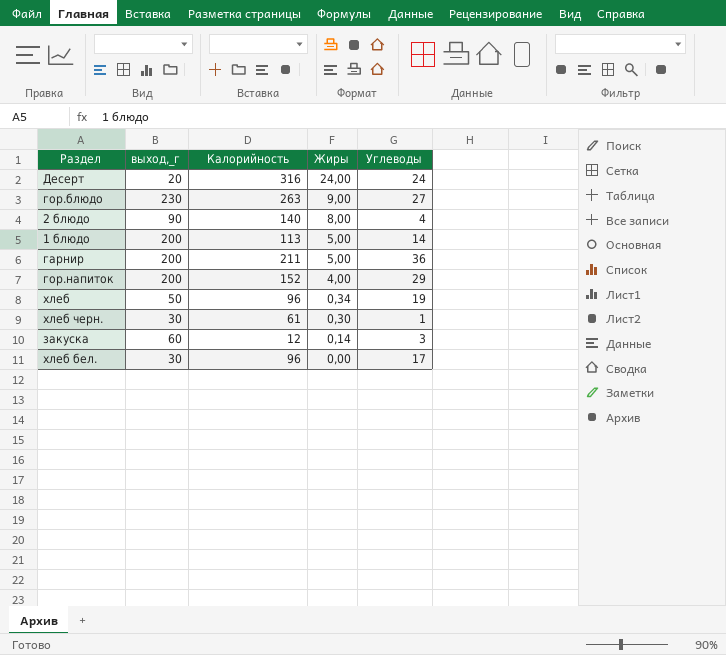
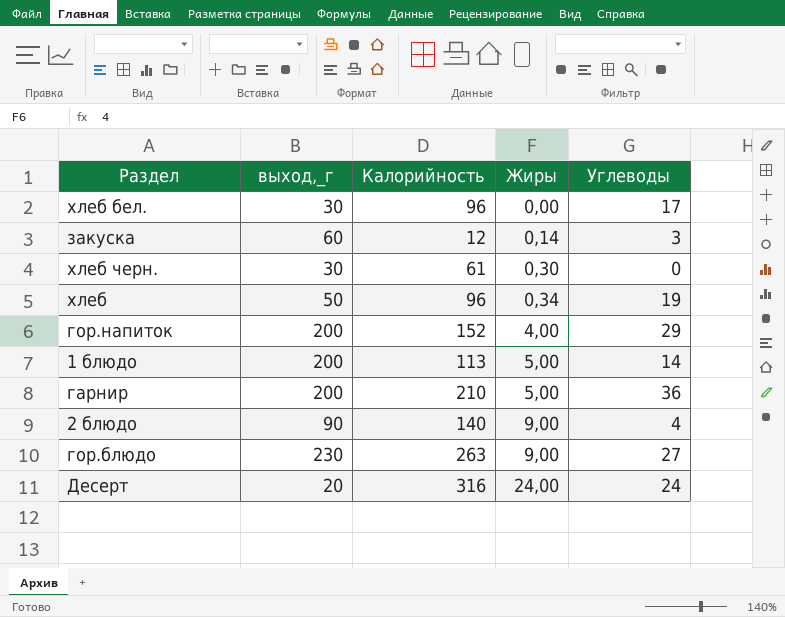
row order: Жиры descending -> Жиры ascending
хлеб черн. | Углеводы: 1 -> 0
гарнир | Калорийность: 211 -> 210
2 блюдо | Жиры: 8,00 -> 9,00

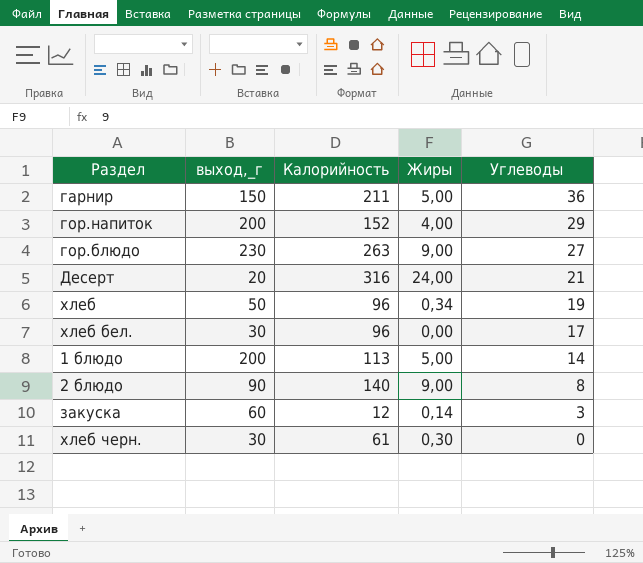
row order: Жиры ascending -> Углеводы descending
гарнир | выход,_г: 200 -> 150
гарнир | Калорийность: 210 -> 211
Десерт | Углеводы: 24 -> 21
2 блюдо | Углеводы: 4 -> 8

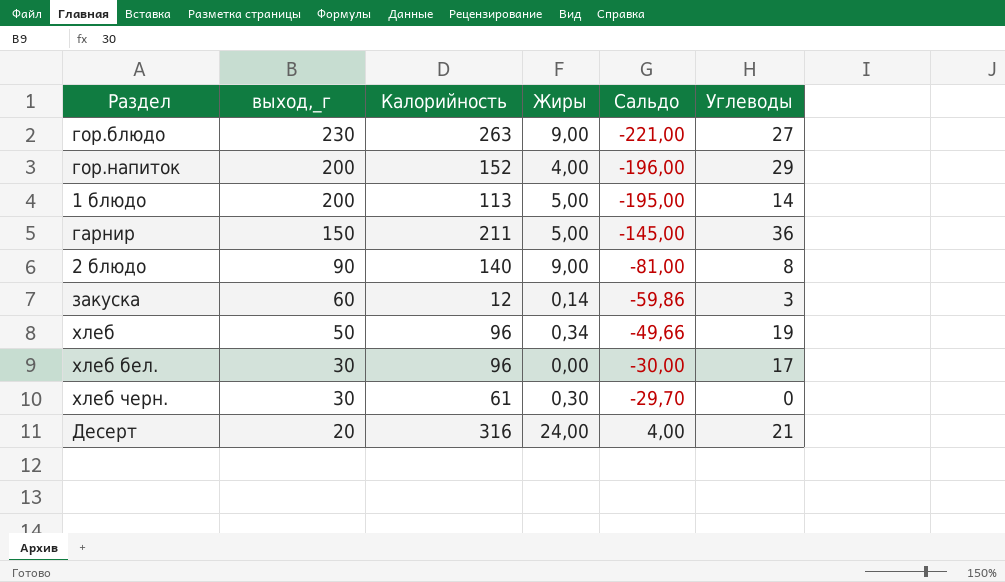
row order: Углеводы descending -> выход,_г descending
column Сальдо | formula: none -> [Жиры] - [выход,_г]

